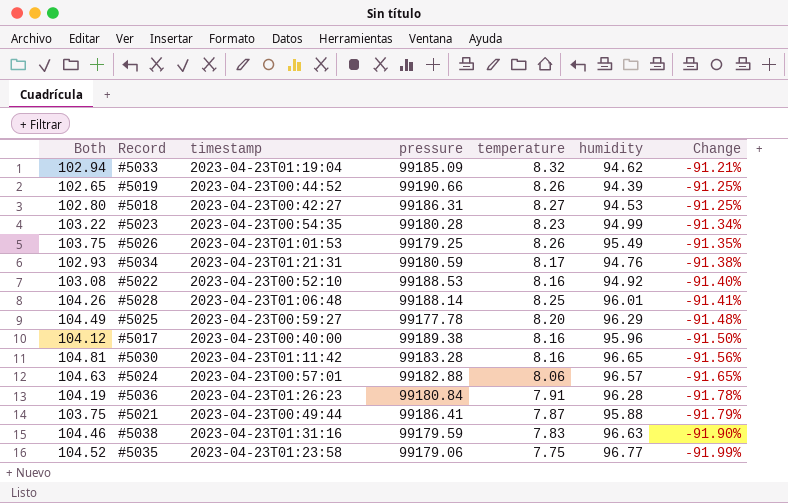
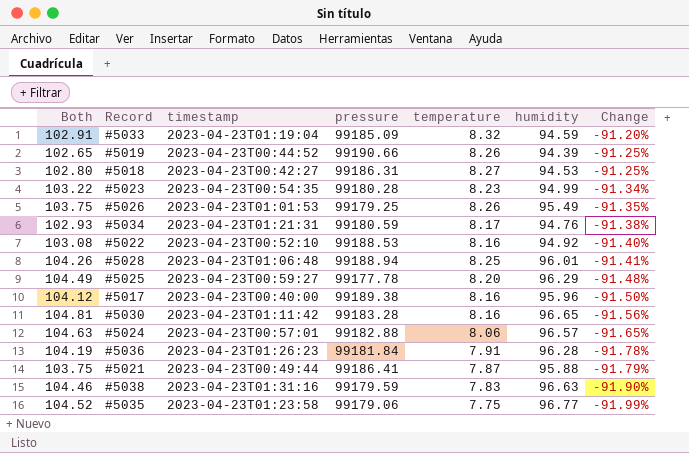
#5033 | Both: 102.94 -> 102.91
#5033 | humidity: 94.62 -> 94.59
#5033 | Change: -91.21% -> -91.20%
#5028 | pressure: 99188.14 -> 99188.94
#5036 | pressure: 99180.84 -> 99181.84

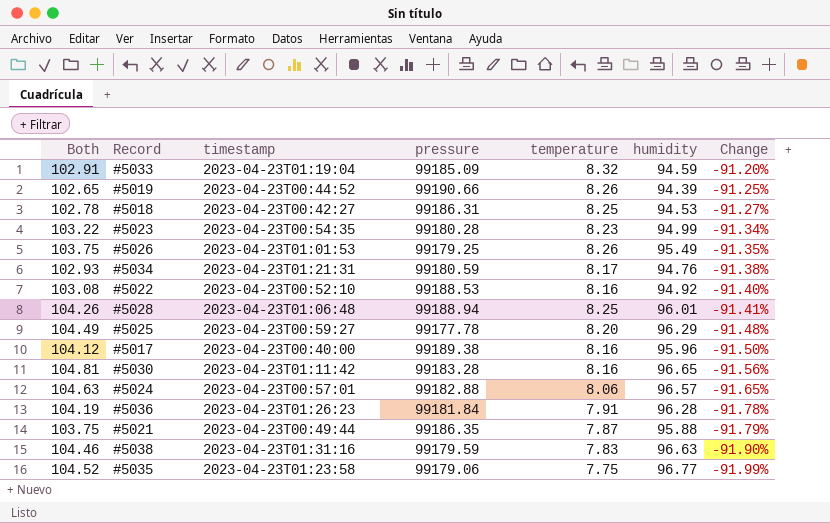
#5018 | Both: 102.80 -> 102.78
#5018 | temperature: 8.27 -> 8.25
#5018 | Change: -91.25% -> -91.27%
#5021 | pressure: 99186.41 -> 99186.35

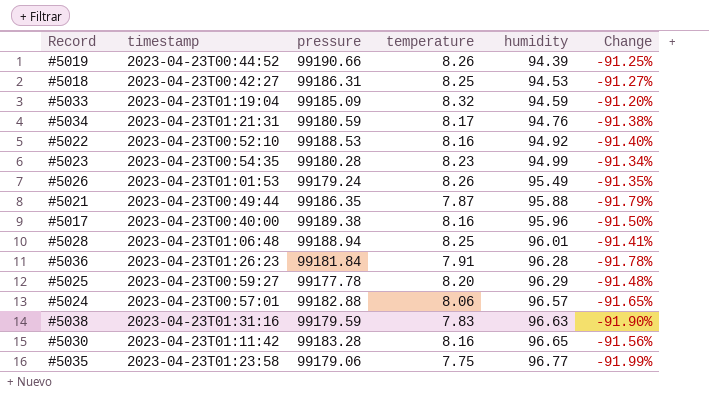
row order: Change descending -> humidity ascending
column Both | formula: [temperature] + [humidity] -> none
#5026 | pressure: 99179.25 -> 99179.24

